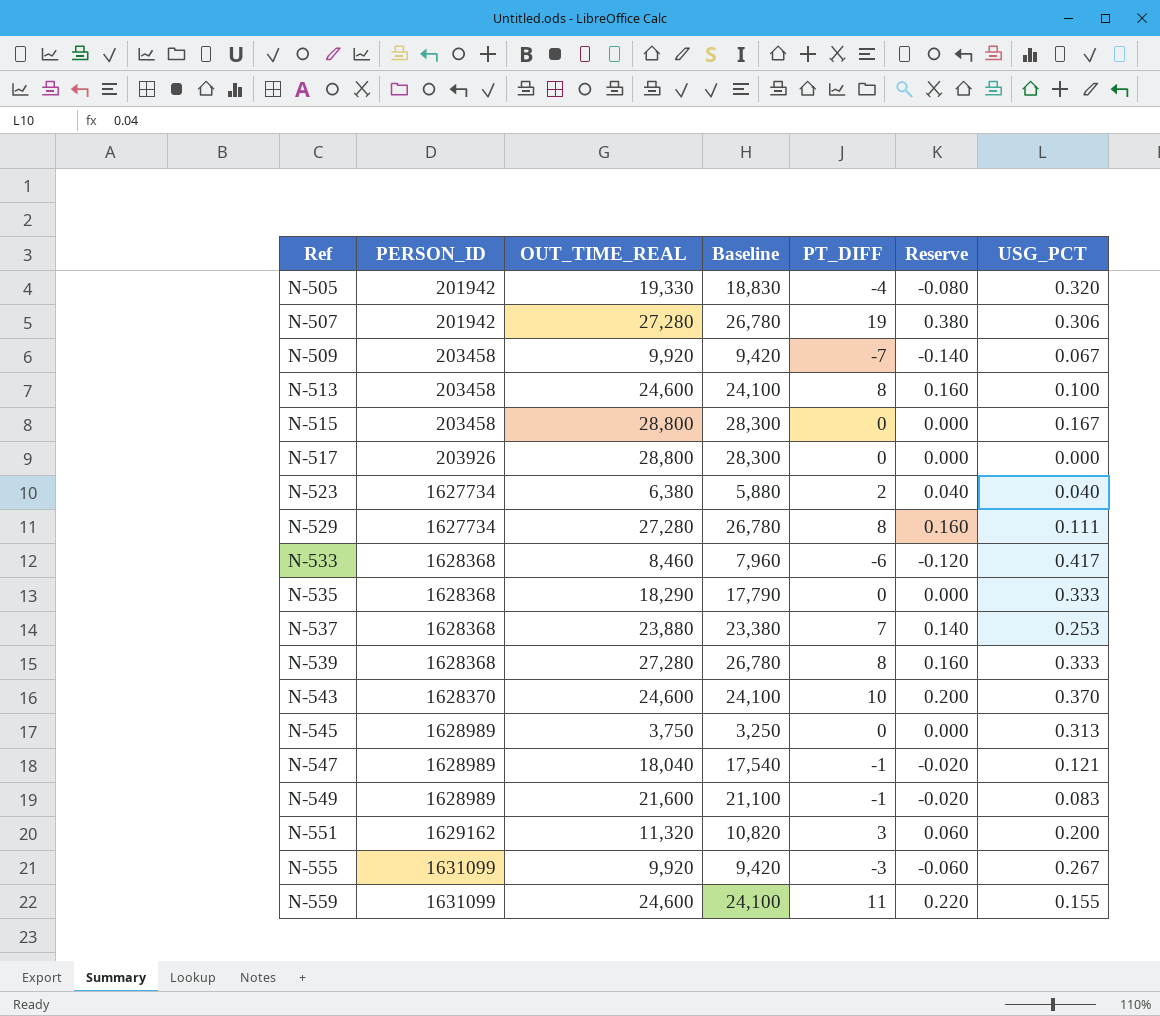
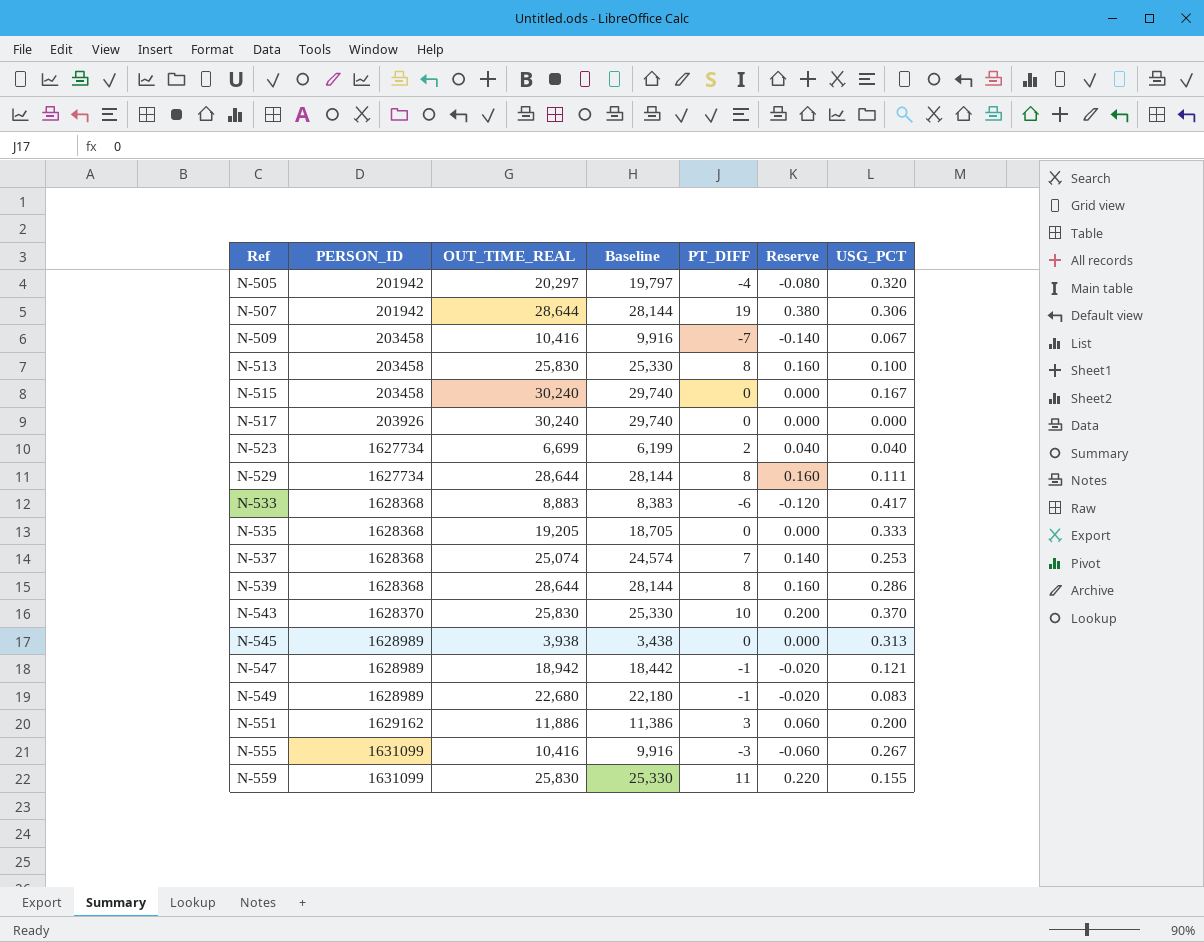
N-505 | OUT_TIME_REAL: 19,330 -> 20,297
N-505 | Baseline: 18,830 -> 19,797
N-507 | OUT_TIME_REAL: 27,280 -> 28,644
N-507 | Baseline: 26,780 -> 28,144
N-509 | OUT_TIME_REAL: 9,920 -> 10,416
N-509 | Baseline: 9,420 -> 9,916
N-513 | OUT_TIME_REAL: 24,600 -> 25,830
N-513 | Baseline: 24,100 -> 25,330
N-515 | OUT_TIME_REAL: 28,800 -> 30,240
N-515 | Baseline: 28,300 -> 29,740
N-517 | OUT_TIME_REAL: 28,800 -> 30,240
N-517 | Baseline: 28,300 -> 29,740
N-523 | OUT_TIME_REAL: 6,380 -> 6,699
N-523 | Baseline: 5,880 -> 6,199
N-529 | OUT_TIME_REAL: 27,280 -> 28,644
N-529 | Baseline: 26,780 -> 28,144
N-533 | OUT_TIME_REAL: 8,460 -> 8,883
N-533 | Baseline: 7,960 -> 8,383
N-535 | OUT_TIME_REAL: 18,290 -> 19,205
N-535 | Baseline: 17,790 -> 18,705
N-537 | OUT_TIME_REAL: 23,880 -> 25,074
N-537 | Baseline: 23,380 -> 24,574
N-539 | OUT_TIME_REAL: 27,280 -> 28,644
N-539 | Baseline: 26,780 -> 28,144
N-539 | USG_PCT: 0.333 -> 0.286
N-543 | OUT_TIME_REAL: 24,600 -> 25,830
N-543 | Baseline: 24,100 -> 25,330
N-545 | OUT_TIME_REAL: 3,750 -> 3,938
N-545 | Baseline: 3,250 -> 3,438
N-547 | OUT_TIME_REAL: 18,040 -> 18,942
N-547 | Baseline: 17,540 -> 18,442
N-549 | OUT_TIME_REAL: 21,600 -> 22,680
N-549 | Baseline: 21,100 -> 22,180
N-551 | OUT_TIME_REAL: 11,320 -> 11,886
N-551 | Baseline: 10,820 -> 11,386
N-555 | OUT_TIME_REAL: 9,920 -> 10,416
N-555 | Baseline: 9,420 -> 9,916
N-559 | OUT_TIME_REAL: 24,600 -> 25,830
N-559 | Baseline: 24,100 -> 25,330

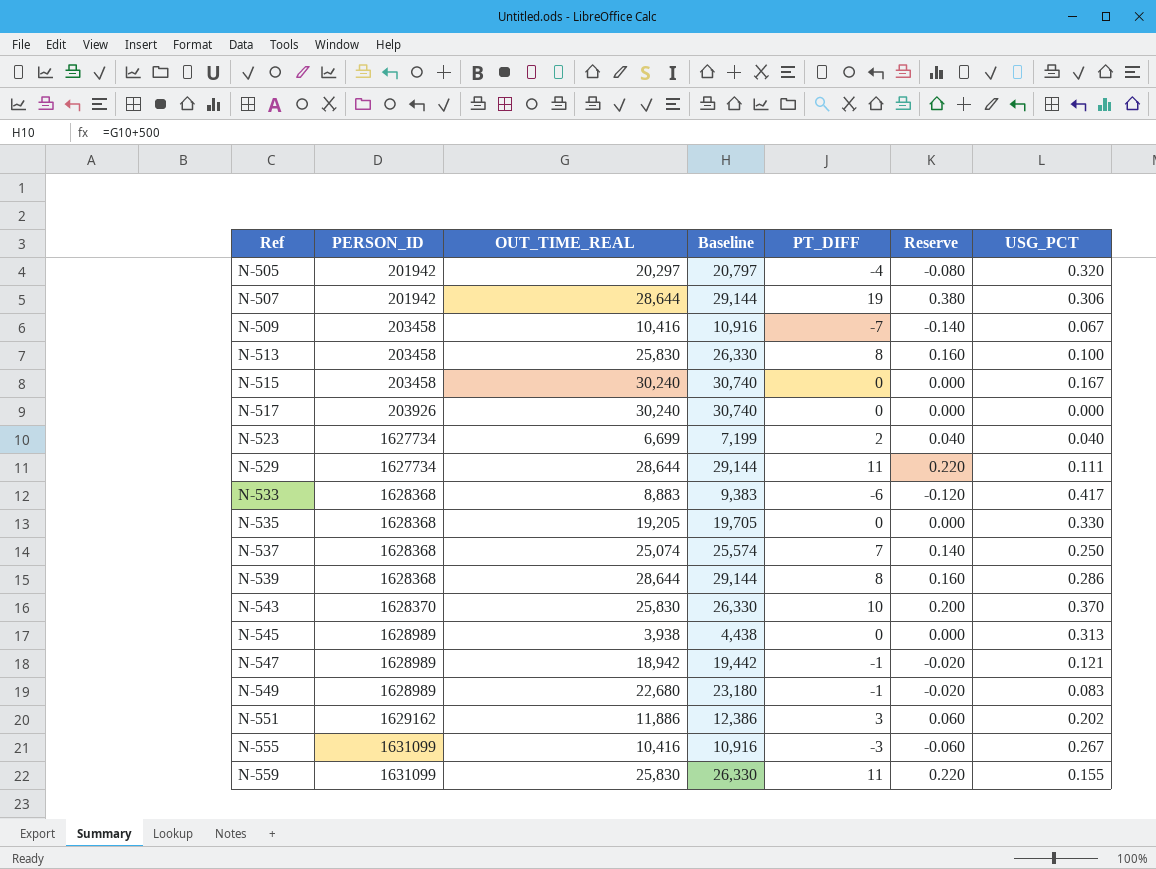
column Baseline | formula: [OUT_TIME_REAL] - 500 -> [OUT_TIME_REAL] + 500
N-529 | PT_DIFF: 8 -> 11
N-529 | Reserve: 0.160 -> 0.220
N-535 | USG_PCT: 0.333 -> 0.330
N-537 | USG_PCT: 0.253 -> 0.250
N-551 | USG_PCT: 0.200 -> 0.202

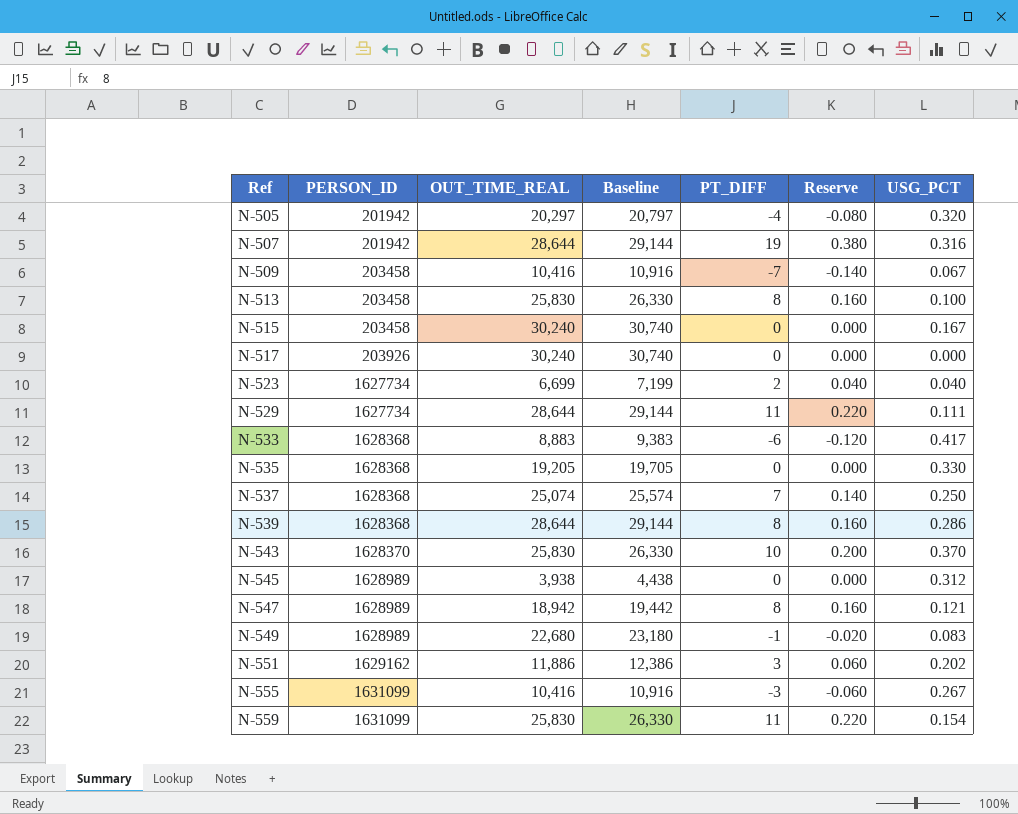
N-507 | USG_PCT: 0.306 -> 0.316
N-545 | USG_PCT: 0.313 -> 0.312
N-547 | PT_DIFF: -1 -> 8
N-547 | Reserve: -0.020 -> 0.160
N-559 | USG_PCT: 0.155 -> 0.154

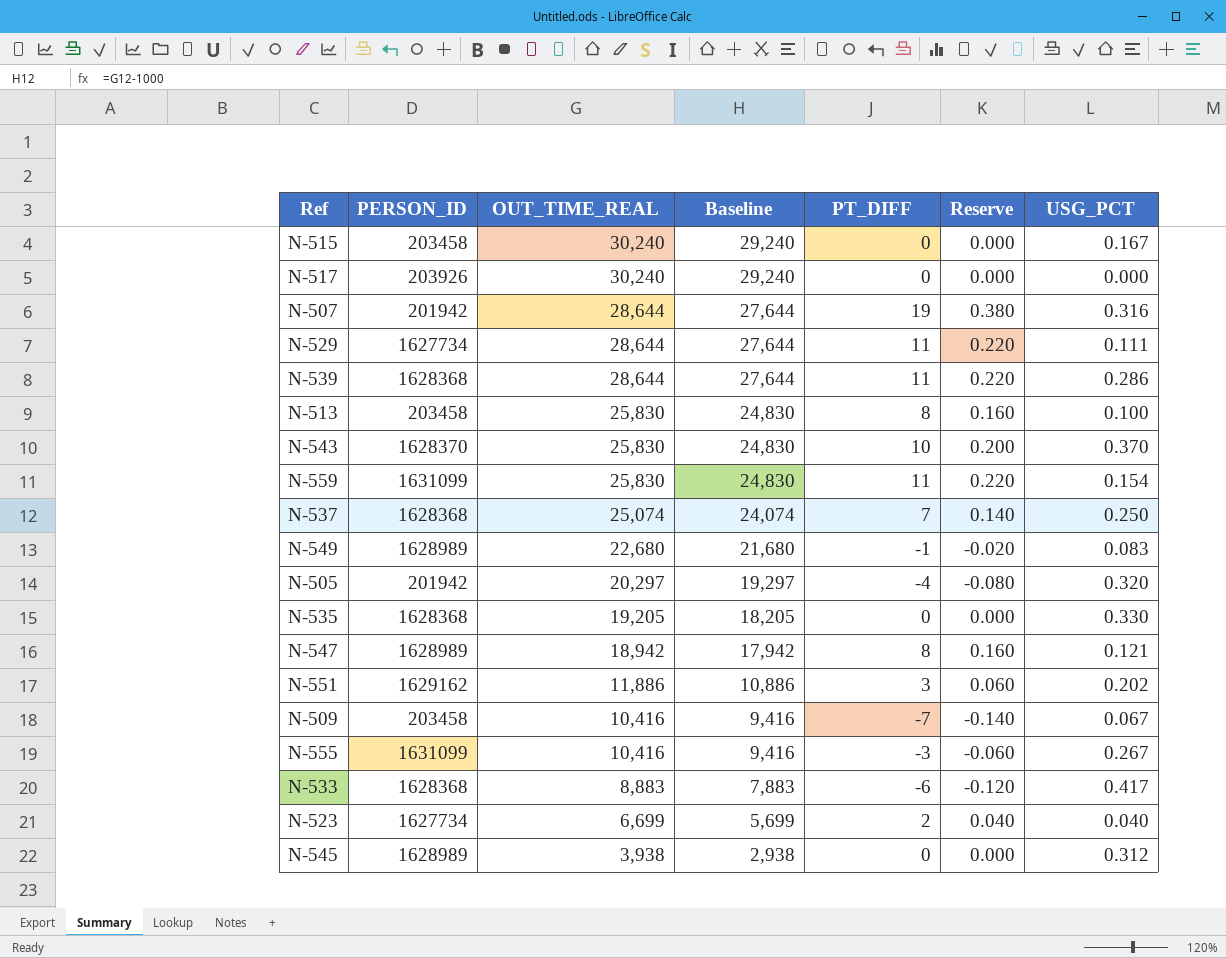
row order: Ref ascending -> OUT_TIME_REAL descending
column Baseline | formula: [OUT_TIME_REAL] + 500 -> [OUT_TIME_REAL] - 1000
N-539 | PT_DIFF: 8 -> 11
N-539 | Reserve: 0.160 -> 0.220

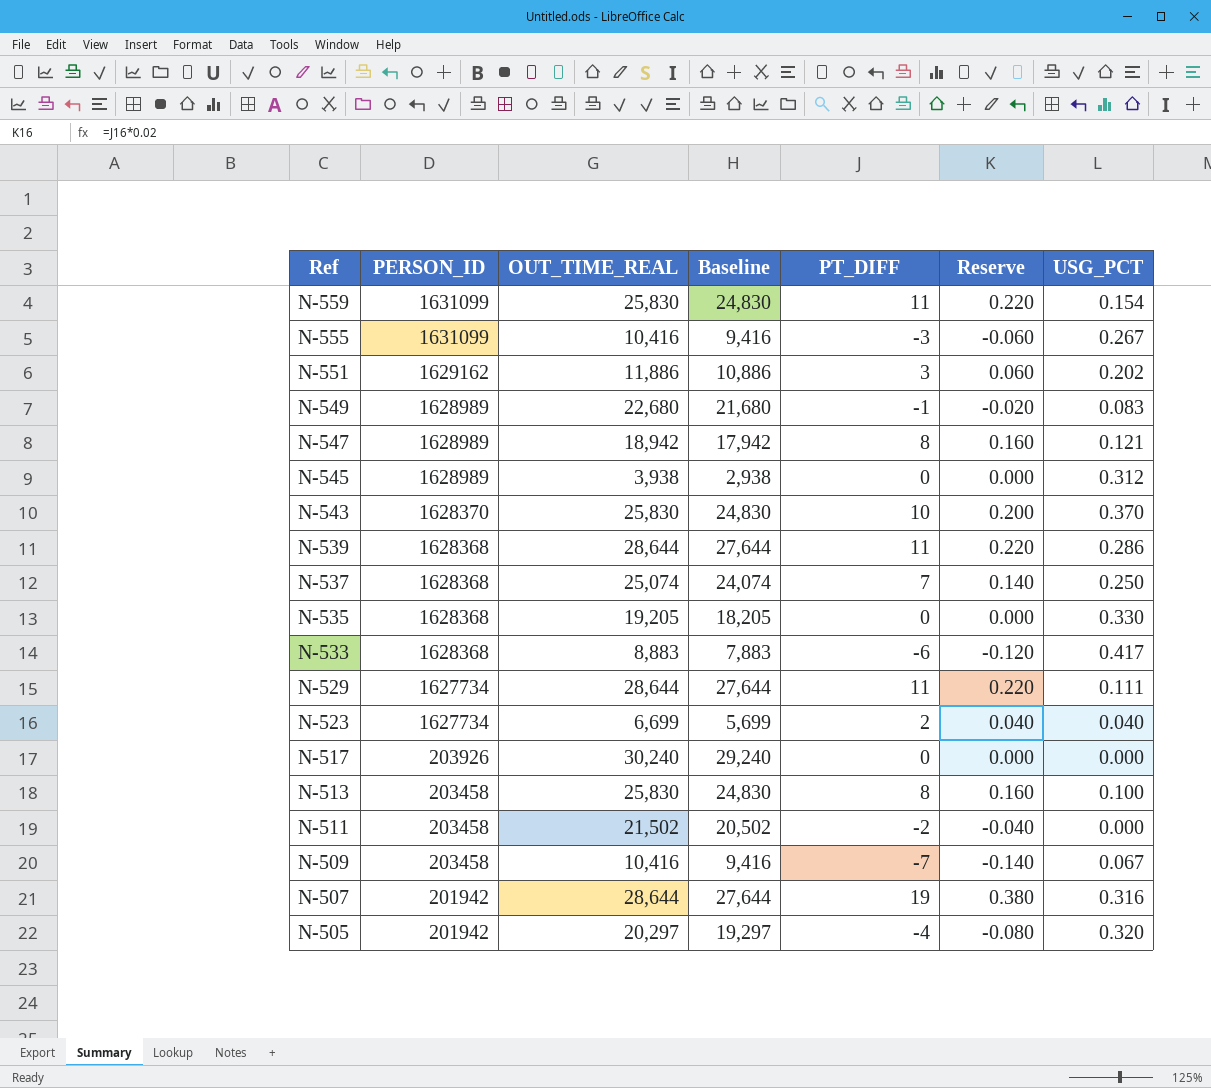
row order: OUT_TIME_REAL descending -> Ref descending
row N-515: 203458 | 30,240 | 29,240 | 0 | 0.000 | 0.167 -> none
row N-511: none -> 203458 | 21,502 | 20,502 | -2 | -0.040 | 0.000

